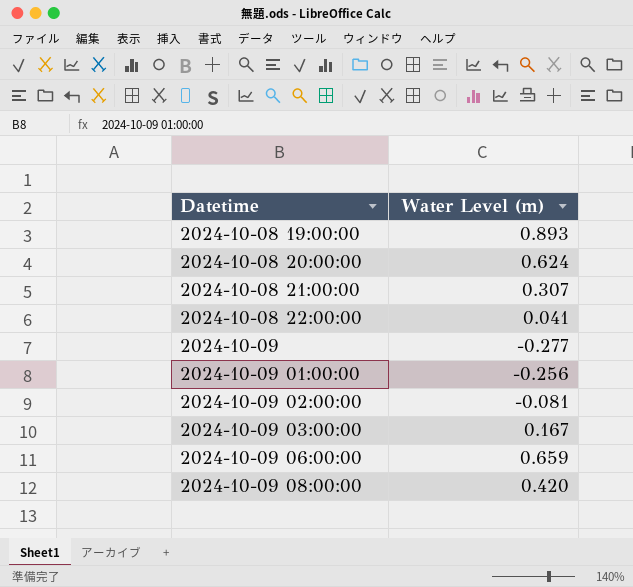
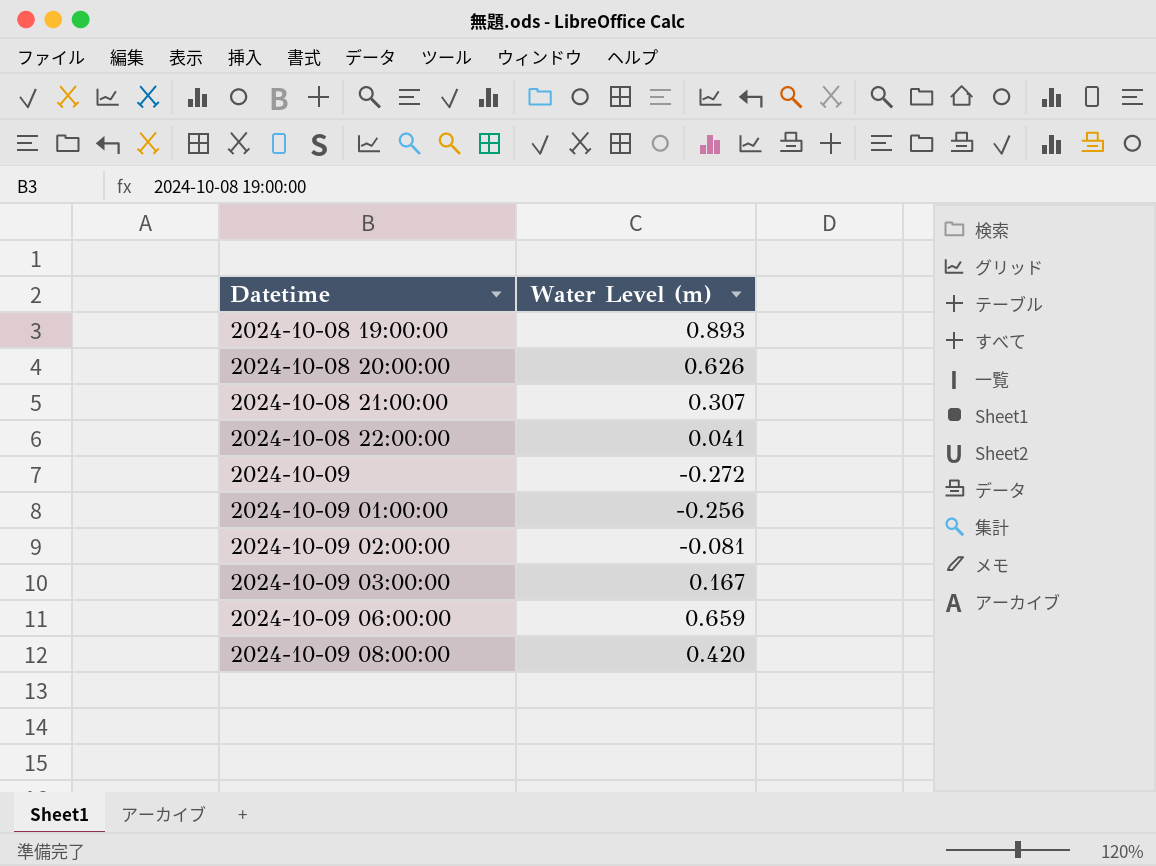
2024-10-08 20:00:00 | Water Level (m): 0.624 -> 0.626
2024-10-09 | Water Level (m): -0.277 -> -0.272

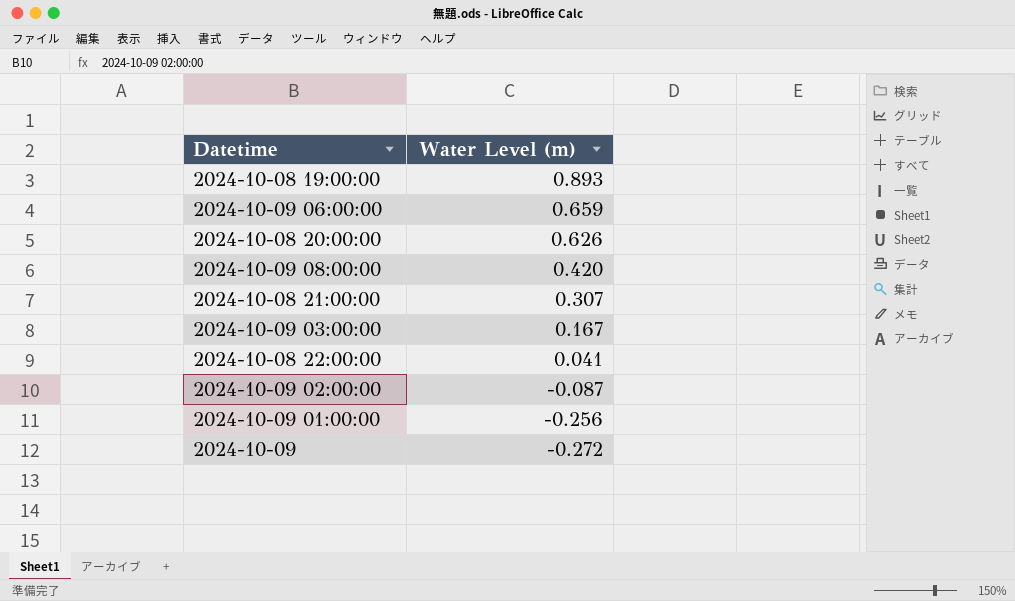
row order: Datetime ascending -> Water Level (m) descending
2024-10-09 02:00:00 | Water Level (m): -0.081 -> -0.087

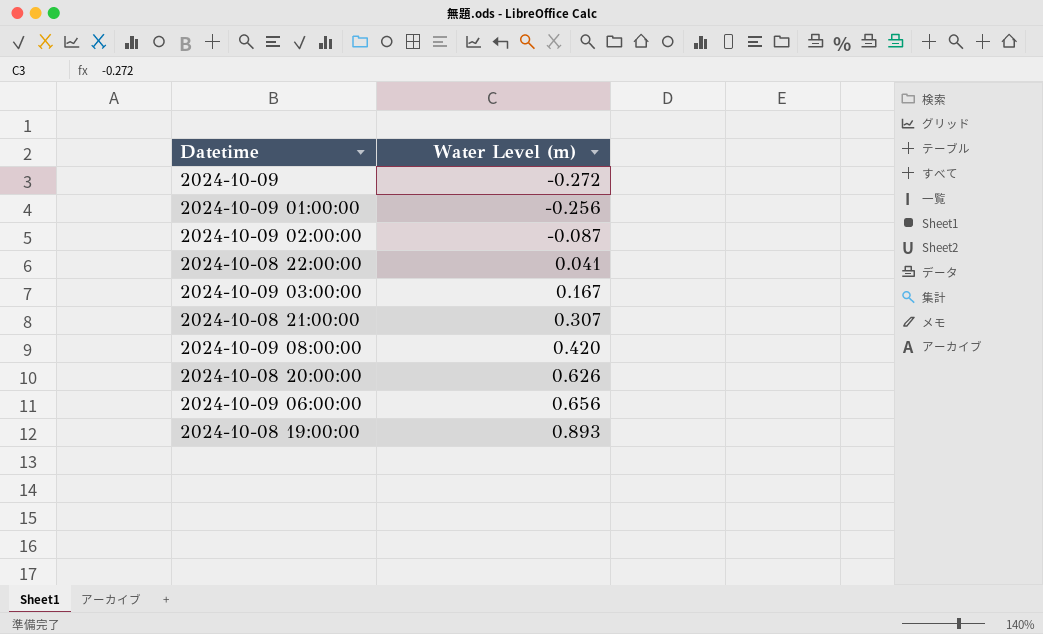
row order: Water Level (m) descending -> Water Level (m) ascending
2024-10-09 06:00:00 | Water Level (m): 0.659 -> 0.656

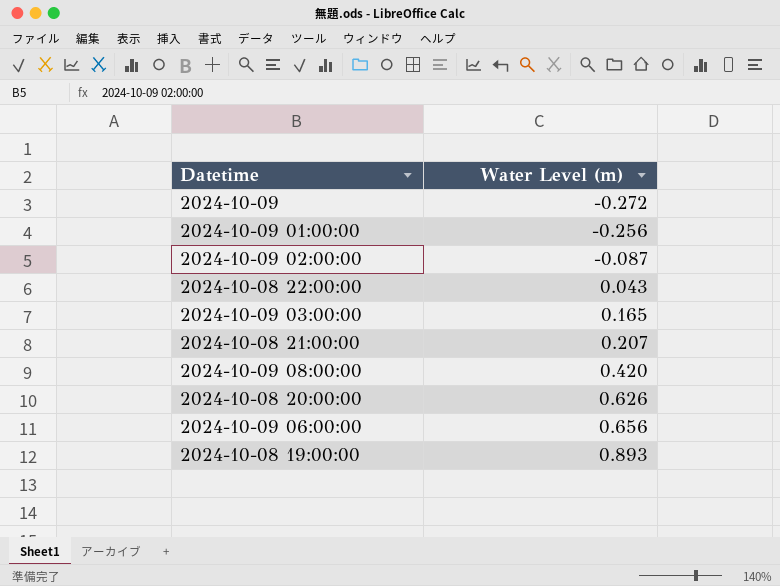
2024-10-08 22:00:00 | Water Level (m): 0.041 -> 0.043
2024-10-09 03:00:00 | Water Level (m): 0.167 -> 0.165
2024-10-08 21:00:00 | Water Level (m): 0.307 -> 0.207

